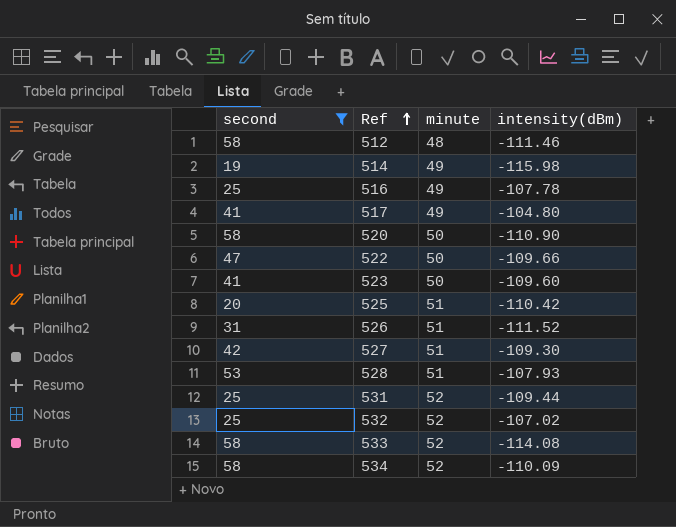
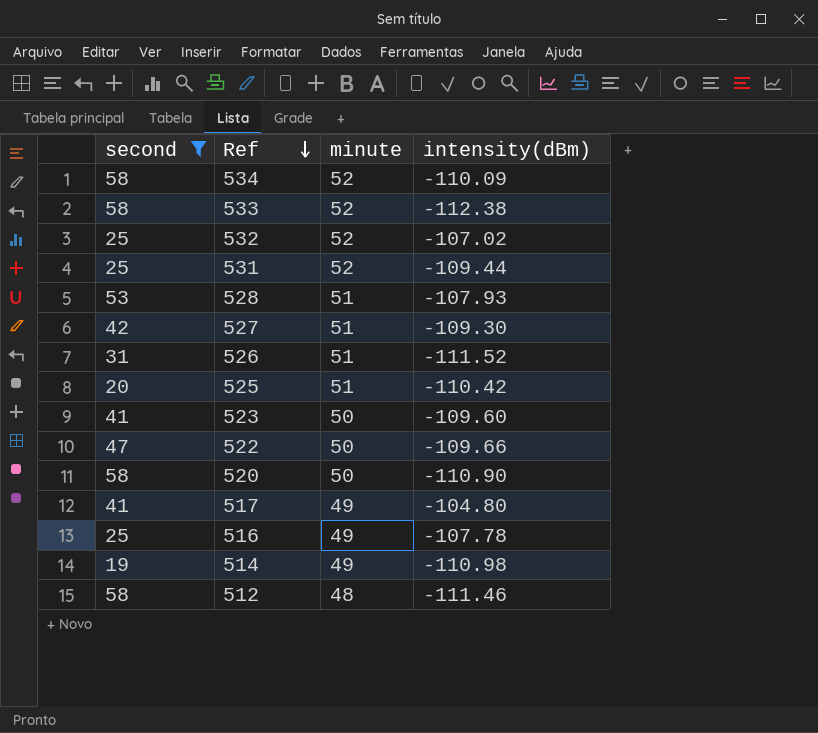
row order: Ref ascending -> Ref descending
533 | intensity(dBm): -114.08 -> -112.38
514 | intensity(dBm): -115.98 -> -110.98

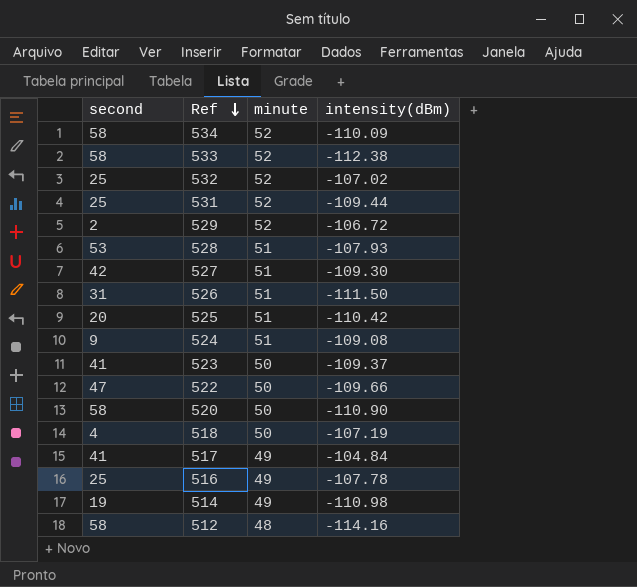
filter: second >= 19 -> none
526 | intensity(dBm): -111.52 -> -111.50
523 | intensity(dBm): -109.60 -> -109.37
517 | intensity(dBm): -104.80 -> -104.84
512 | intensity(dBm): -111.46 -> -114.16

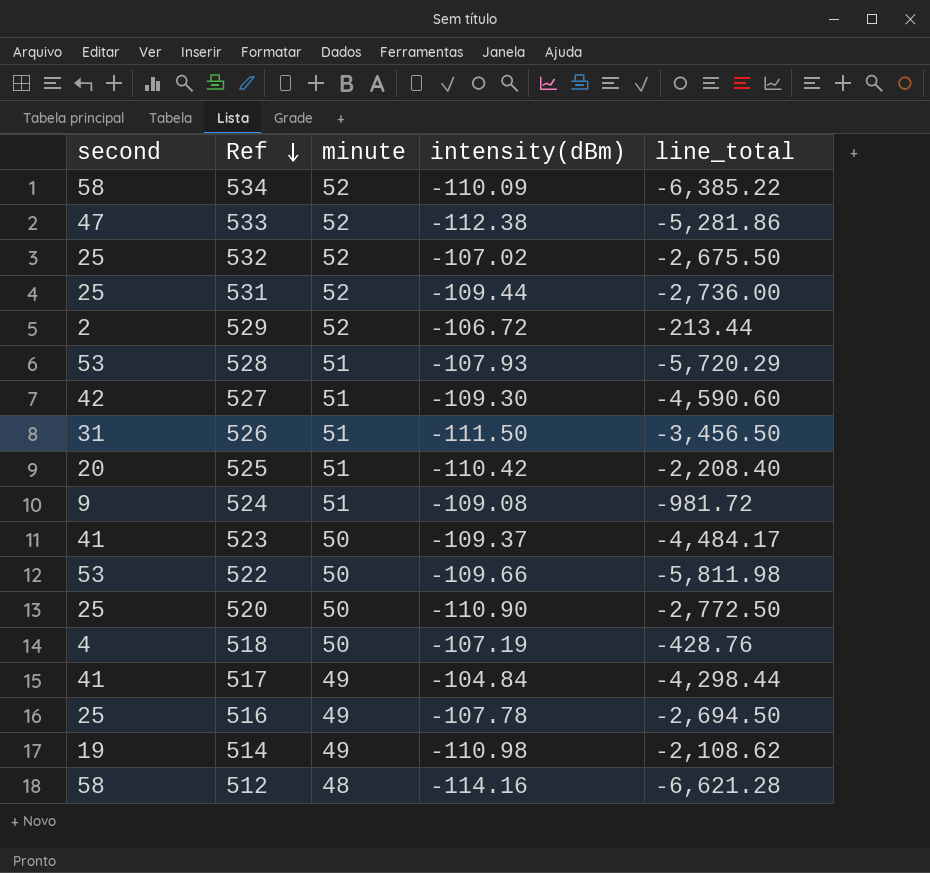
column line_total | formula: none -> [second] * [intensity(dBm)]
533 | second: 58 -> 47
522 | second: 47 -> 53
520 | second: 58 -> 25

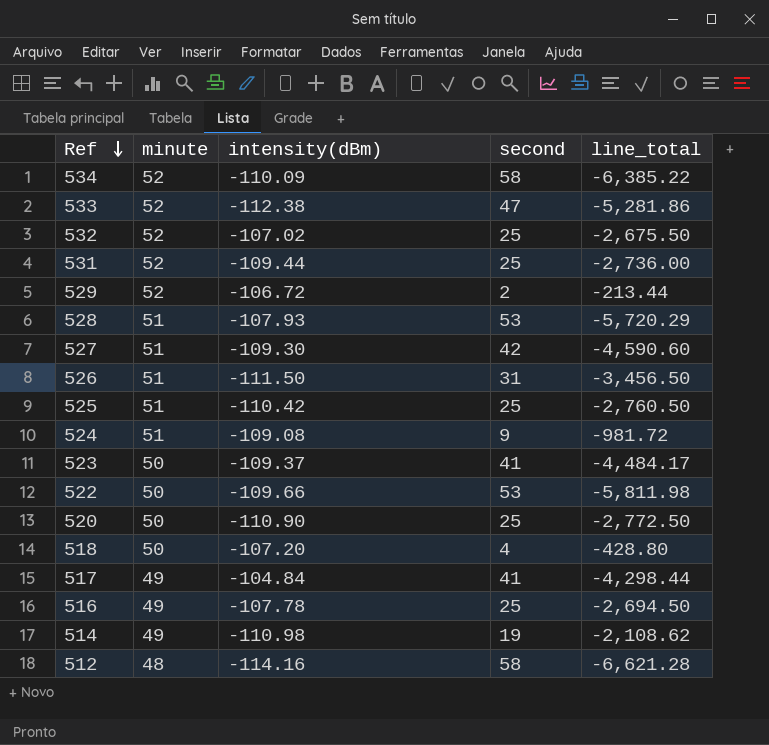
column second | position: 1 -> 4
525 | second: 20 -> 25
525 | line_total: -2,208.40 -> -2,760.50
518 | intensity(dBm): -107.19 -> -107.20
518 | line_total: -428.76 -> -428.80

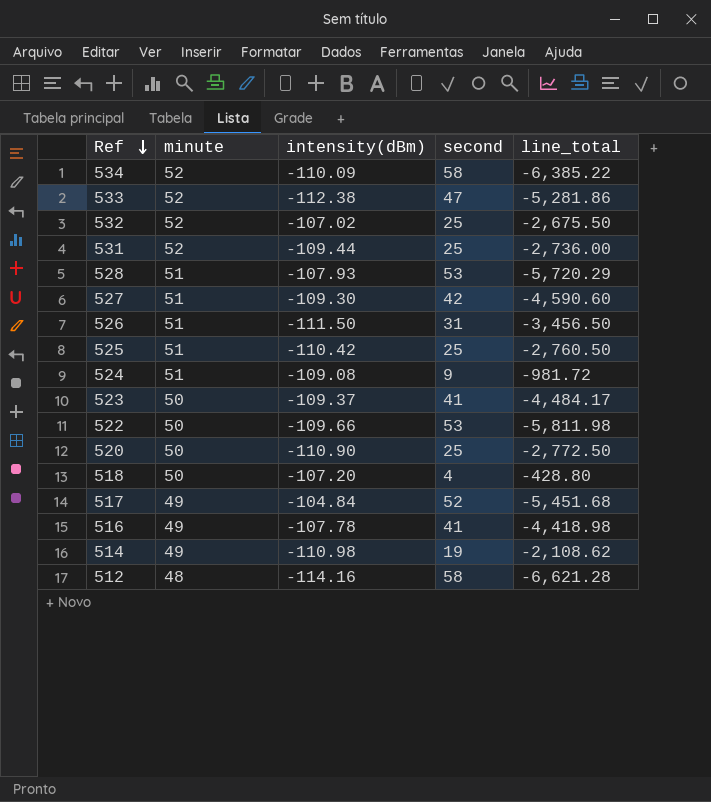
row 529: 52 | -106.72 | 2 | -213.44 -> none
517 | second: 41 -> 52
517 | line_total: -4,298.44 -> -5,451.68
516 | second: 25 -> 41
516 | line_total: -2,694.50 -> -4,418.98

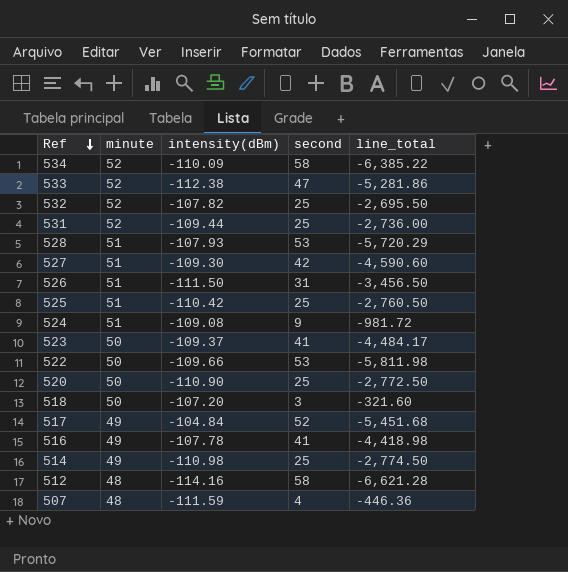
532 | intensity(dBm): -107.02 -> -107.82
532 | line_total: -2,675.50 -> -2,695.50
518 | second: 4 -> 3
518 | line_total: -428.80 -> -321.60
514 | second: 19 -> 25
514 | line_total: -2,108.62 -> -2,774.50
row 507: none -> 48 | -111.59 | 4 | -446.36

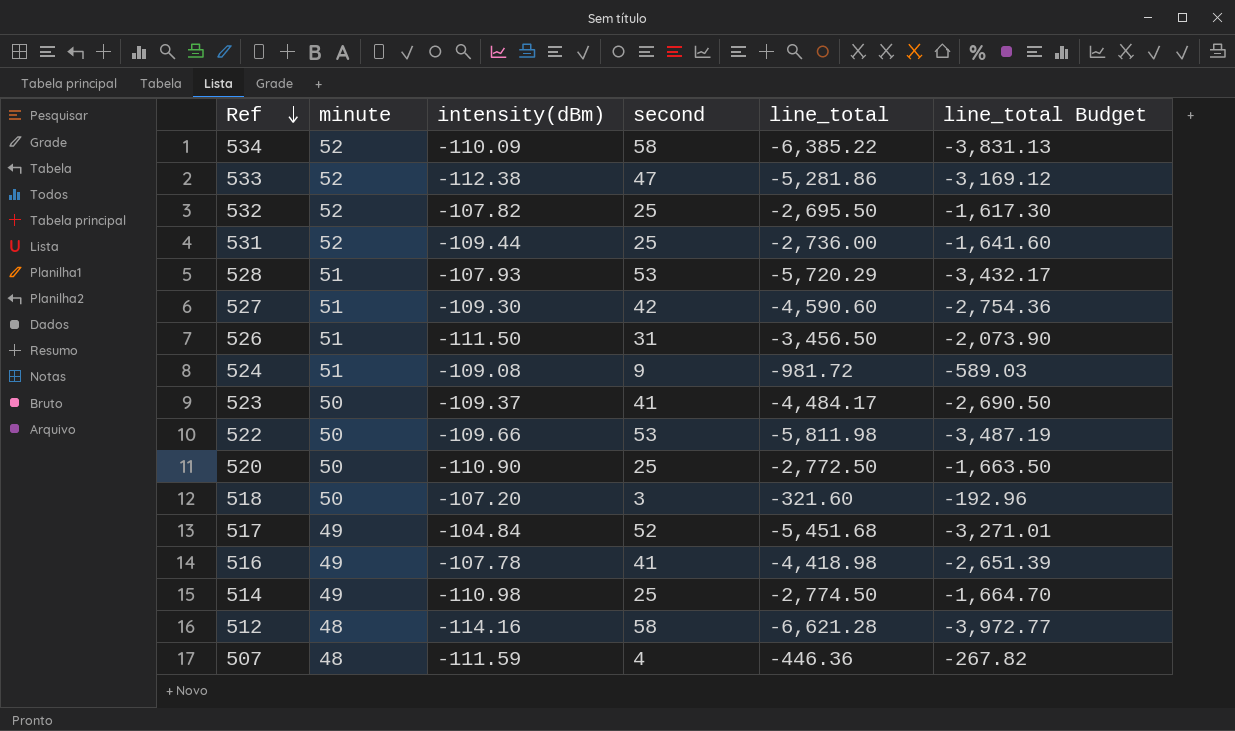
column line_total Budget | formula: none -> [line_total] * 0.6
row 525: 51 | -110.42 | 25 | -2,760.50 -> none

